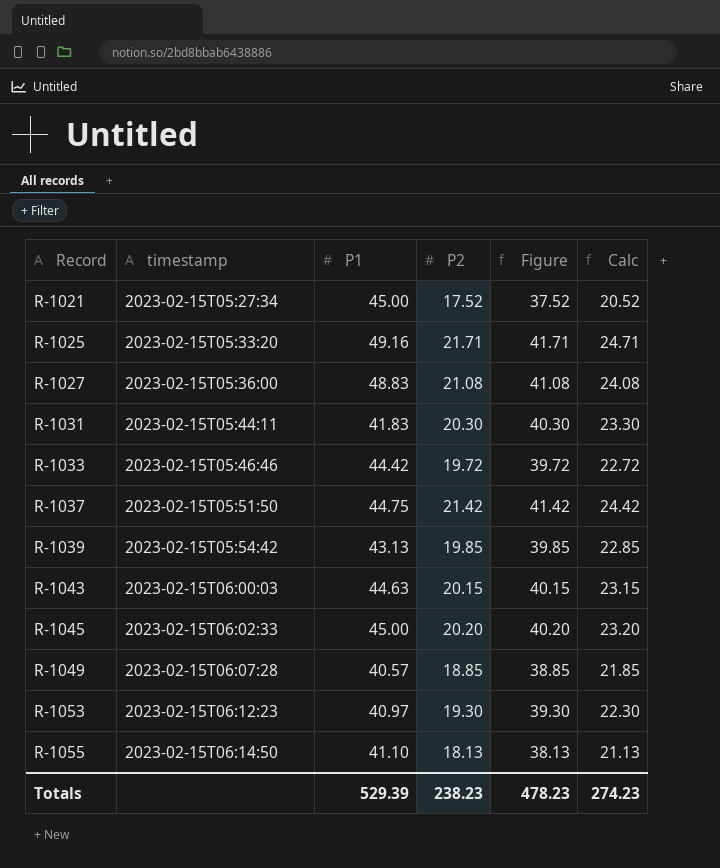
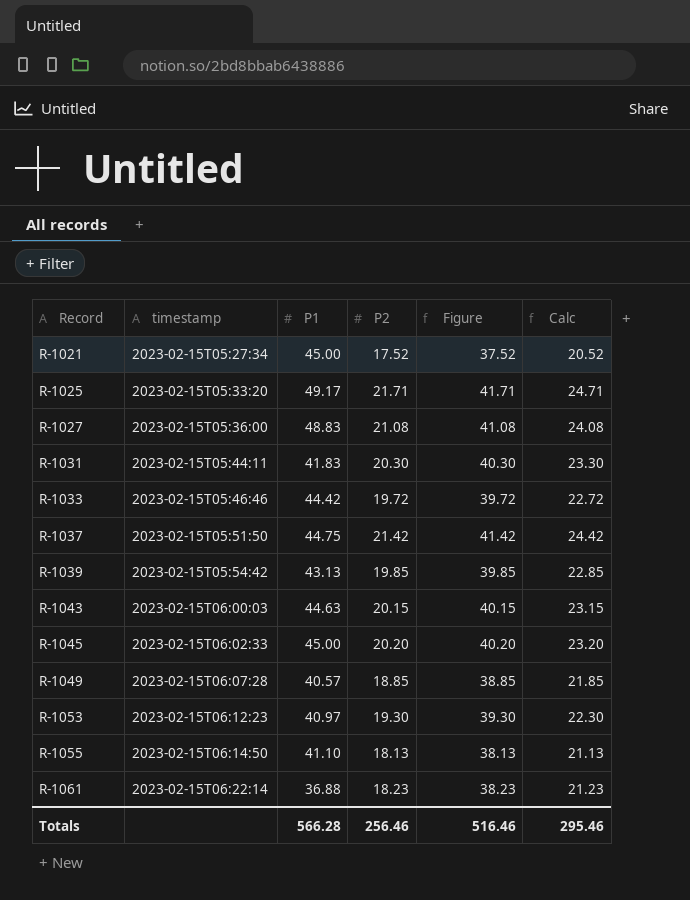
R-1025 | P1: 49.16 -> 49.17
row R-1061: none -> 2023-02-15T06:22:14 | 36.88 | 18.23 | 38.23 | 21.23
Totals | P1: 529.39 -> 566.28
Totals | P2: 238.23 -> 256.46
Totals | Figure: 478.23 -> 516.46
Totals | Calc: 274.23 -> 295.46

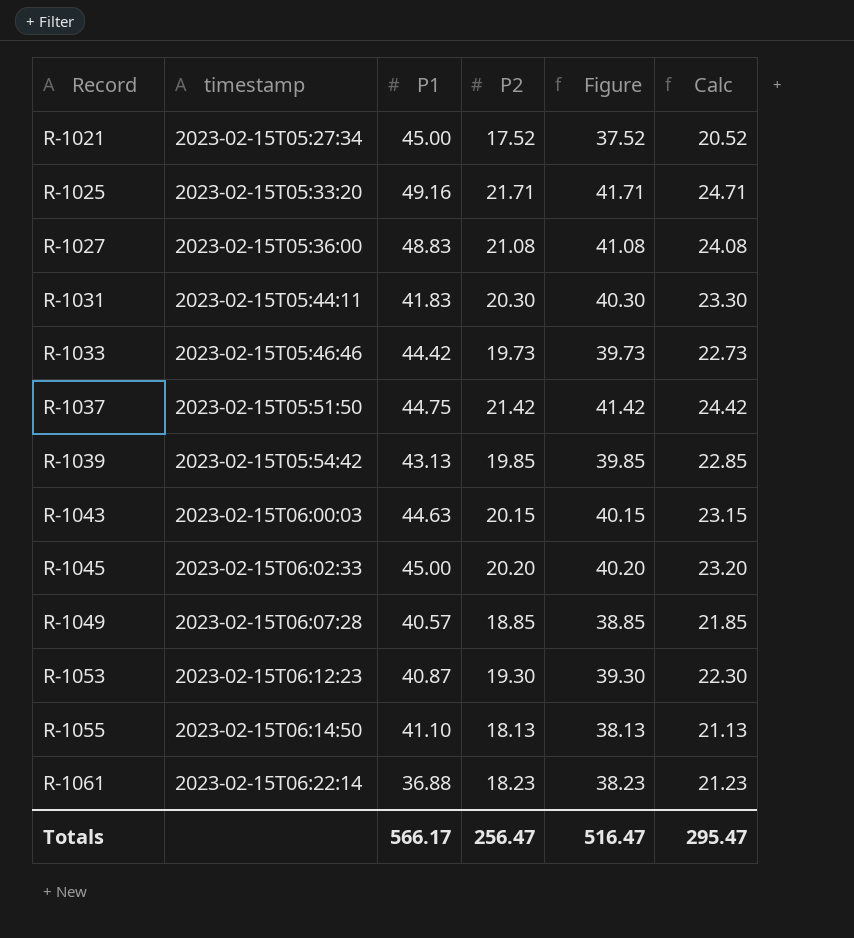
R-1025 | P1: 49.17 -> 49.16
R-1033 | P2: 19.72 -> 19.73
R-1033 | Figure: 39.72 -> 39.73
R-1033 | Calc: 22.72 -> 22.73
R-1053 | P1: 40.97 -> 40.87
Totals | P1: 566.28 -> 566.17
Totals | P2: 256.46 -> 256.47
Totals | Figure: 516.46 -> 516.47
Totals | Calc: 295.46 -> 295.47

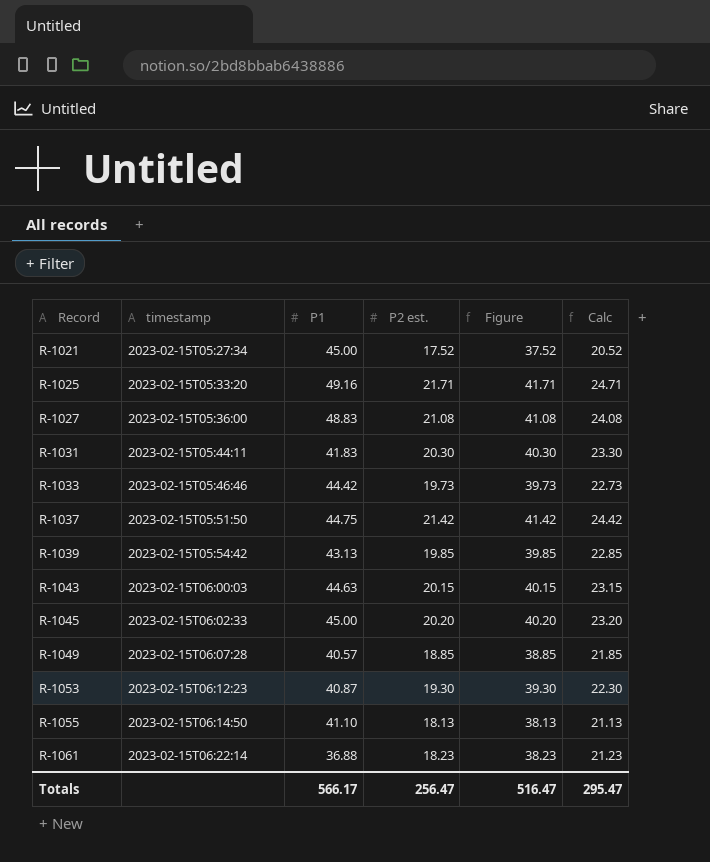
column name: P2 -> P2 est.

